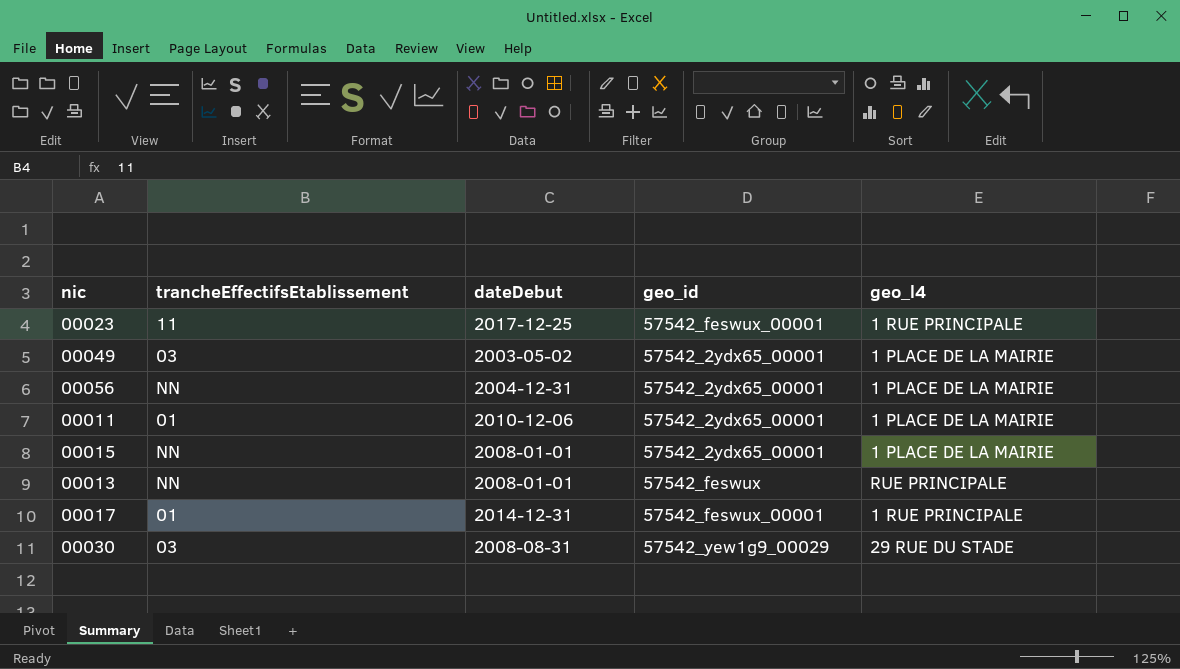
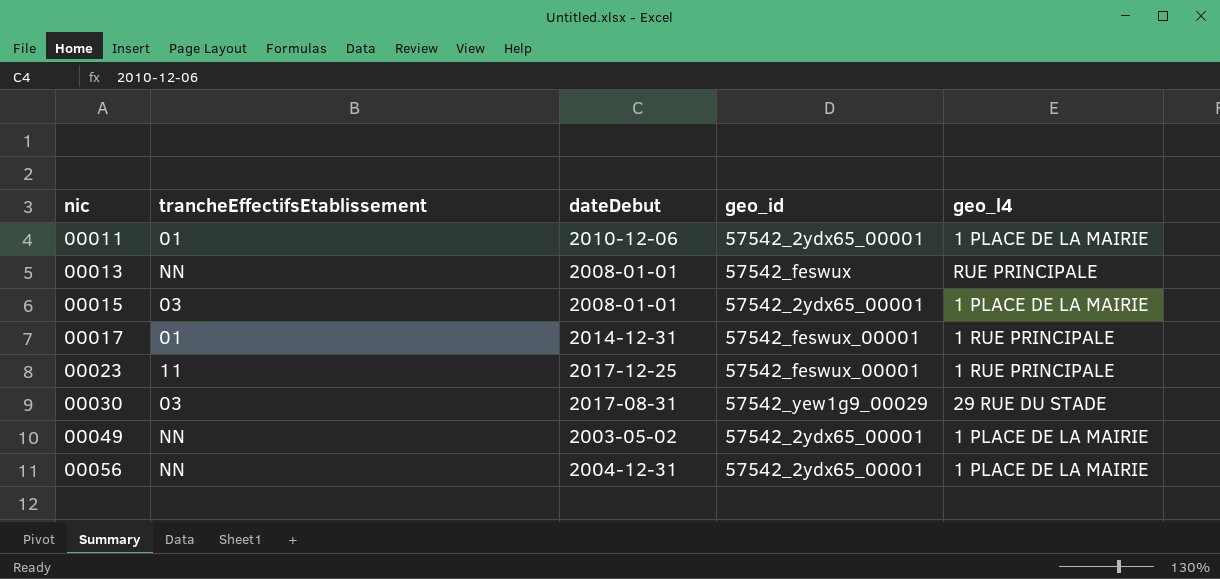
row order: none -> nic ascending
00015 | trancheEffectifsEtablissement: NN -> 03
00030 | dateDebut: 2008-08-31 -> 2017-08-31
00049 | trancheEffectifsEtablissement: 03 -> NN

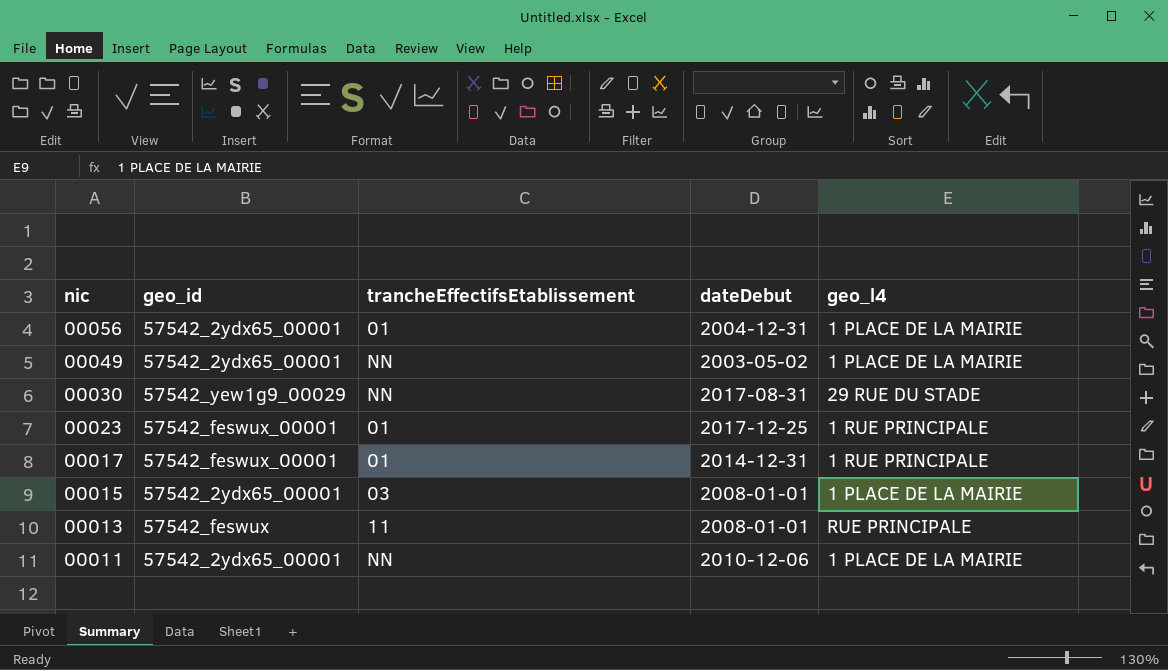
row order: nic ascending -> nic descending
column geo_id | position: 4 -> 2
00056 | trancheEffectifsEtablissement: NN -> 01
00030 | trancheEffectifsEtablissement: 03 -> NN
00023 | trancheEffectifsEtablissement: 11 -> 01
00013 | trancheEffectifsEtablissement: NN -> 11
00011 | trancheEffectifsEtablissement: 01 -> NN

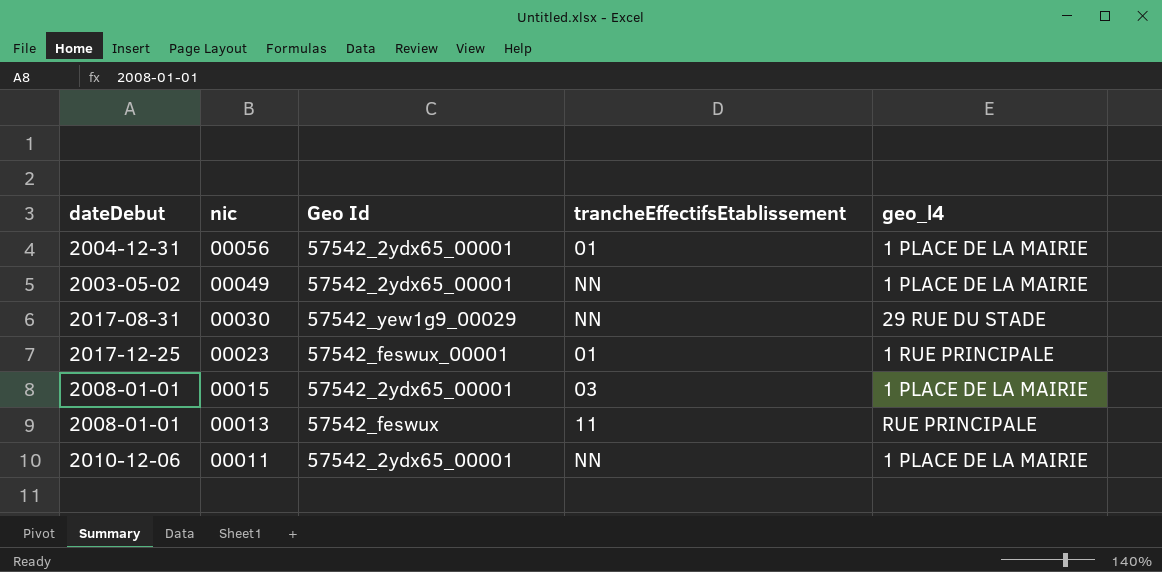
column dateDebut | position: 4 -> 1
column name: geo_id -> Geo Id
row 00017: 57542_feswux_00001 | 01 | 2014-12-31 | 1 RUE PRINCIPALE -> none

